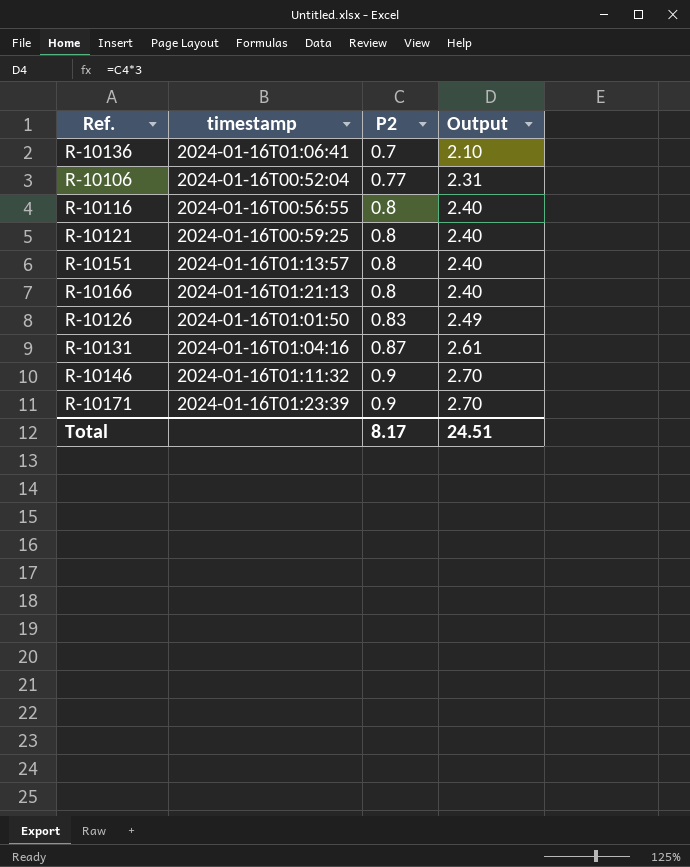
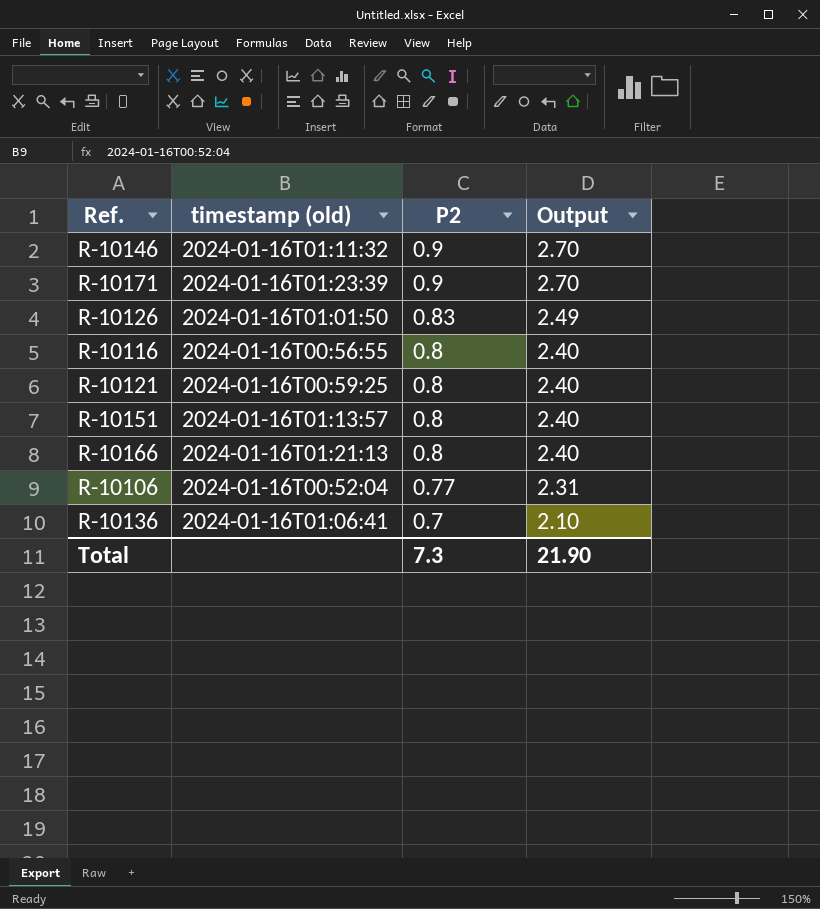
row order: P2 ascending -> P2 descending
column name: timestamp -> timestamp (old)
row R-10131: 2024-01-16T01:04:16 | 0.87 | 2.61 -> none
Total | P2: 8.17 -> 7.3
Total | Output: 24.51 -> 21.90

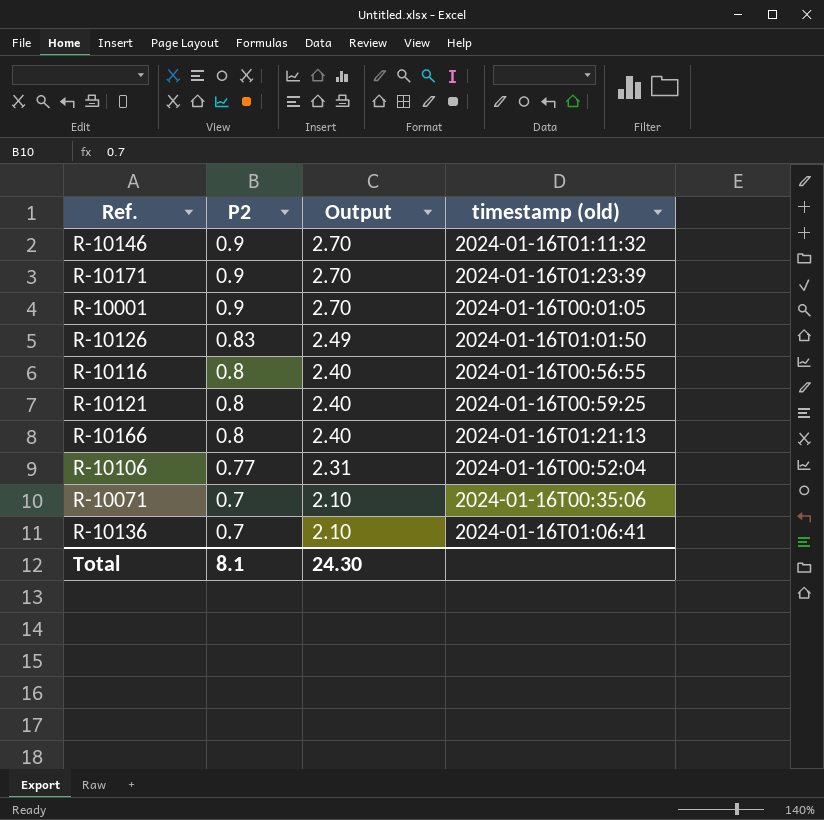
column timestamp (old) | position: 2 -> 4
row R-10151: 2024-01-16T01:13:57 | 0.8 | 2.40 -> none
row R-10001: none -> 0.9 | 2.70 | 2024-01-16T00:01:05
row R-10071: none -> 0.7 | 2.10 | 2024-01-16T00:35:06
Total | P2: 7.3 -> 8.1
Total | Output: 21.90 -> 24.30

